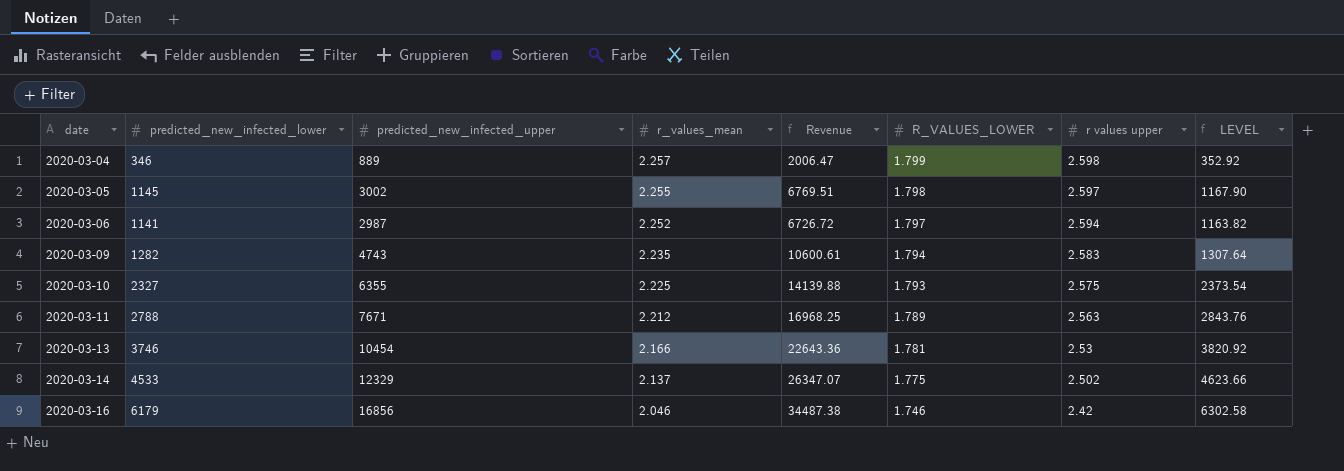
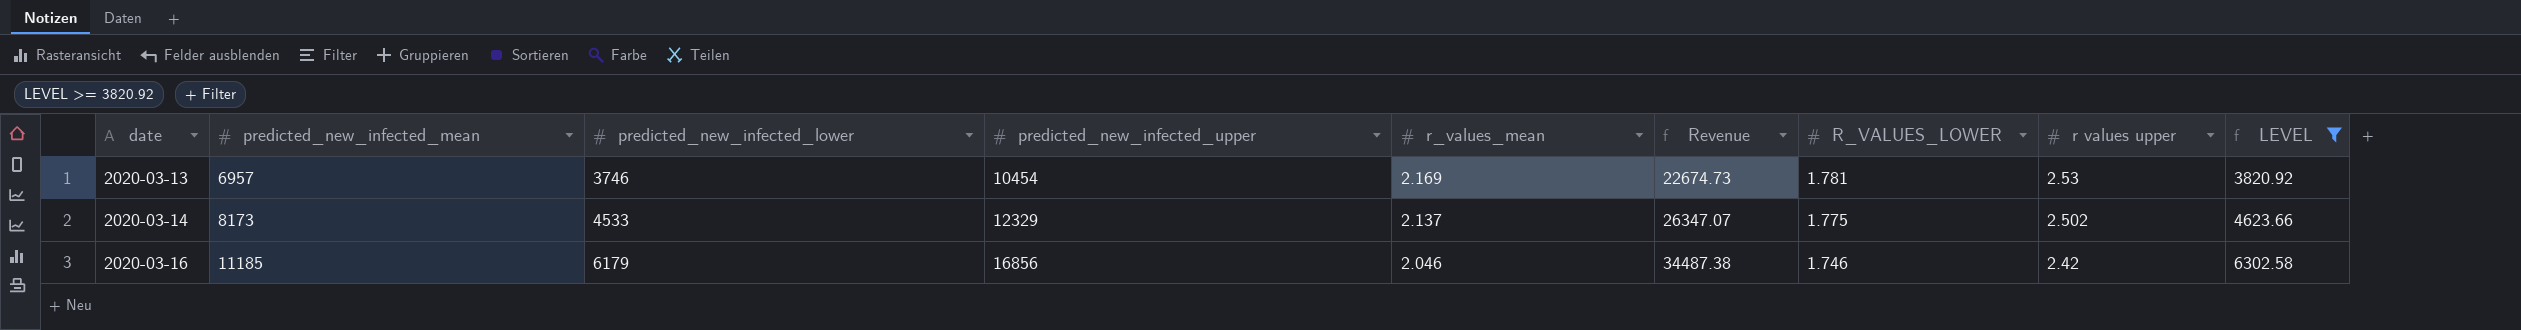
filter: none -> LEVEL >= 3820.92
column predicted_new_infected_mean | position: none -> 2
2020-03-13 | r_values_mean: 2.166 -> 2.169
2020-03-13 | Revenue: 22643.36 -> 22674.73

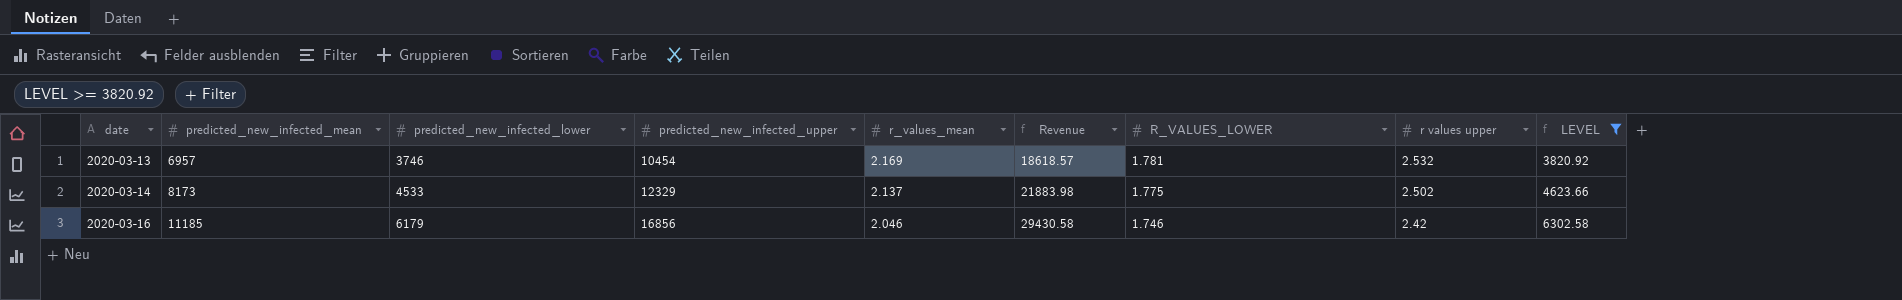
column Revenue | formula: [predicted_new_infected_upper] * [r_values_mean] -> [predicted_new_infected_upper] * [R_VALUES_LOWER]
2020-03-13 | r values upper: 2.53 -> 2.532

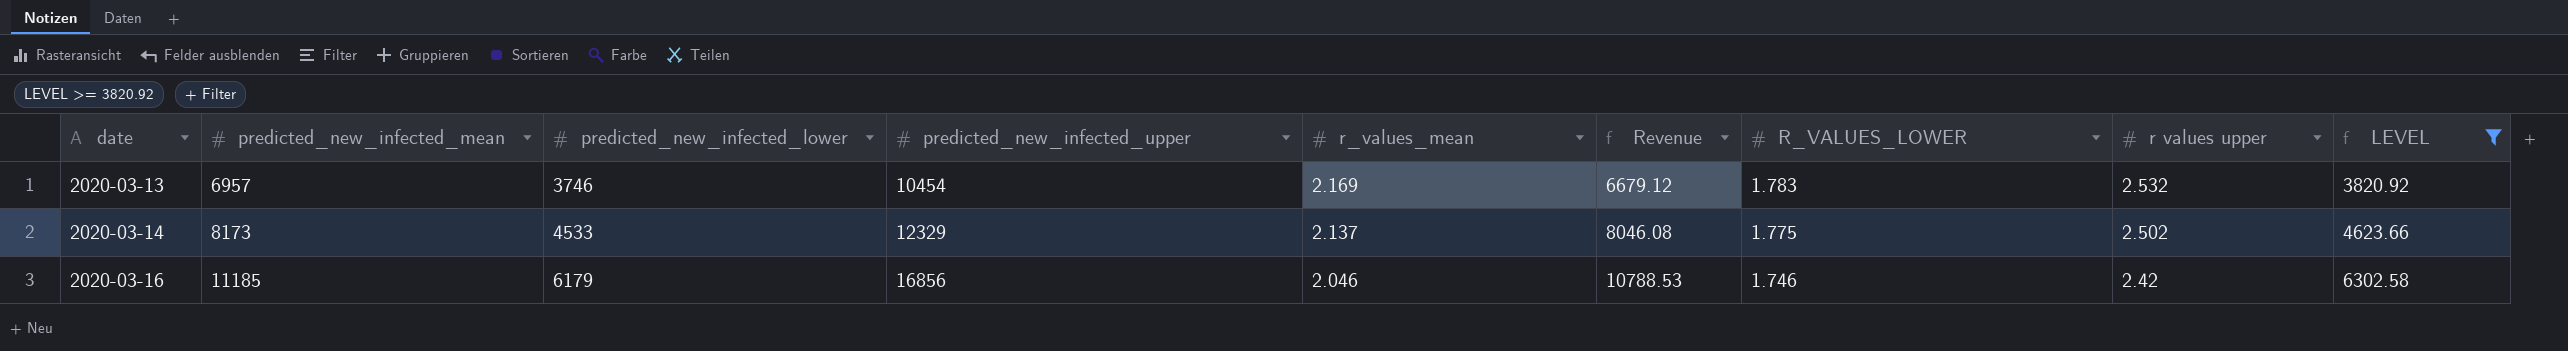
column Revenue | formula: [predicted_new_infected_upper] * [R_VALUES_LOWER] -> [predicted_new_infected_lower] * [R_VALUES_LOWER]
2020-03-13 | R_VALUES_LOWER: 1.781 -> 1.783

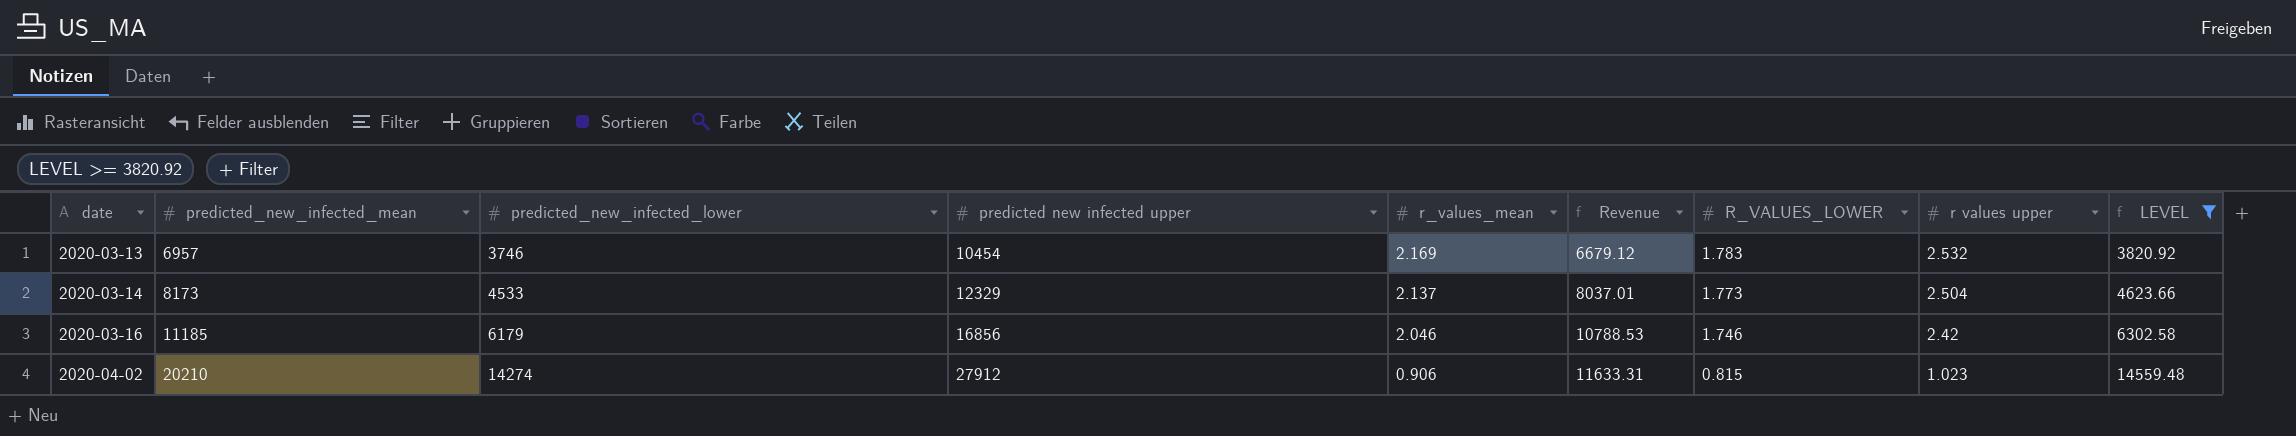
column name: predicted_new_infected_upper -> predicted new infected upper
2020-03-14 | Revenue: 8046.08 -> 8037.01
2020-03-14 | R_VALUES_LOWER: 1.775 -> 1.773
2020-03-14 | r values upper: 2.502 -> 2.504
row 2020-04-02: none -> 20210 | 14274 | 27912 | 0.906 | 11633.31 | 0.815 | 1.023 | 14559.48

